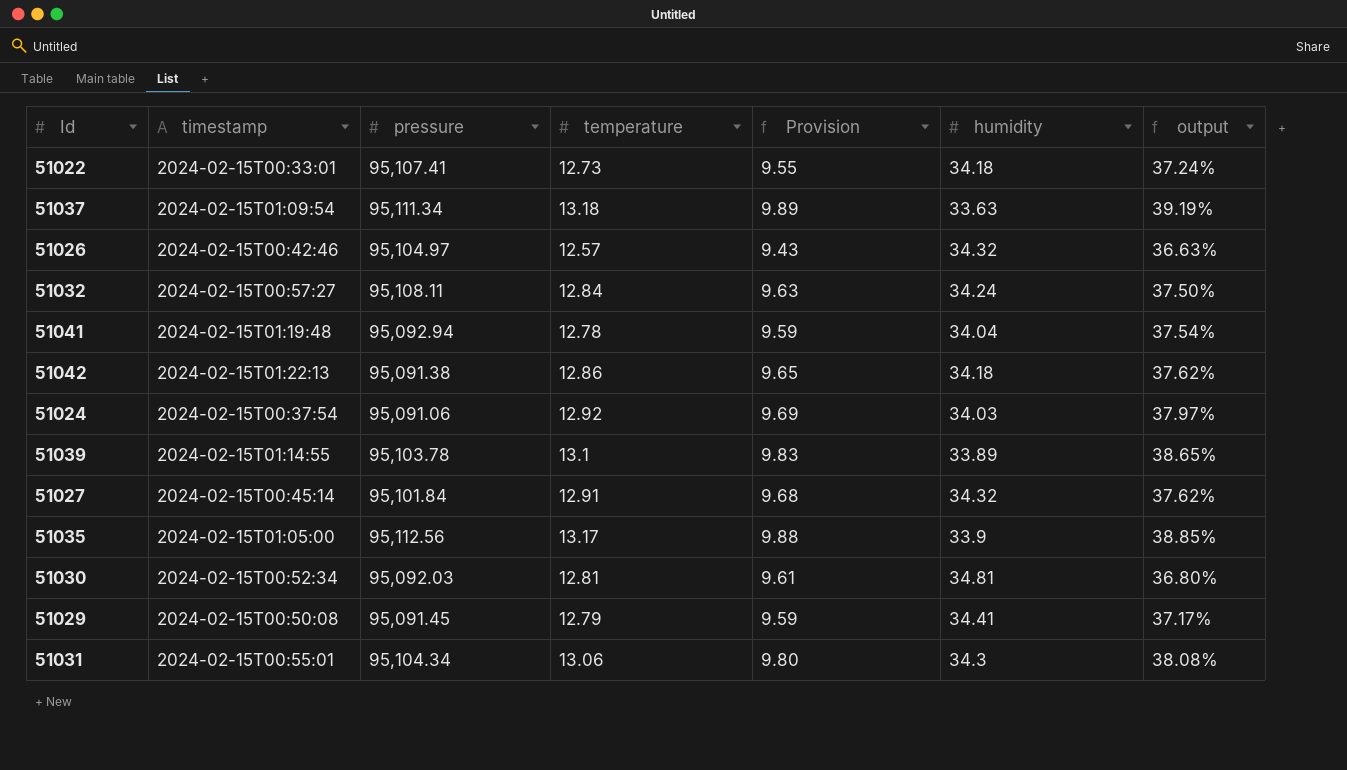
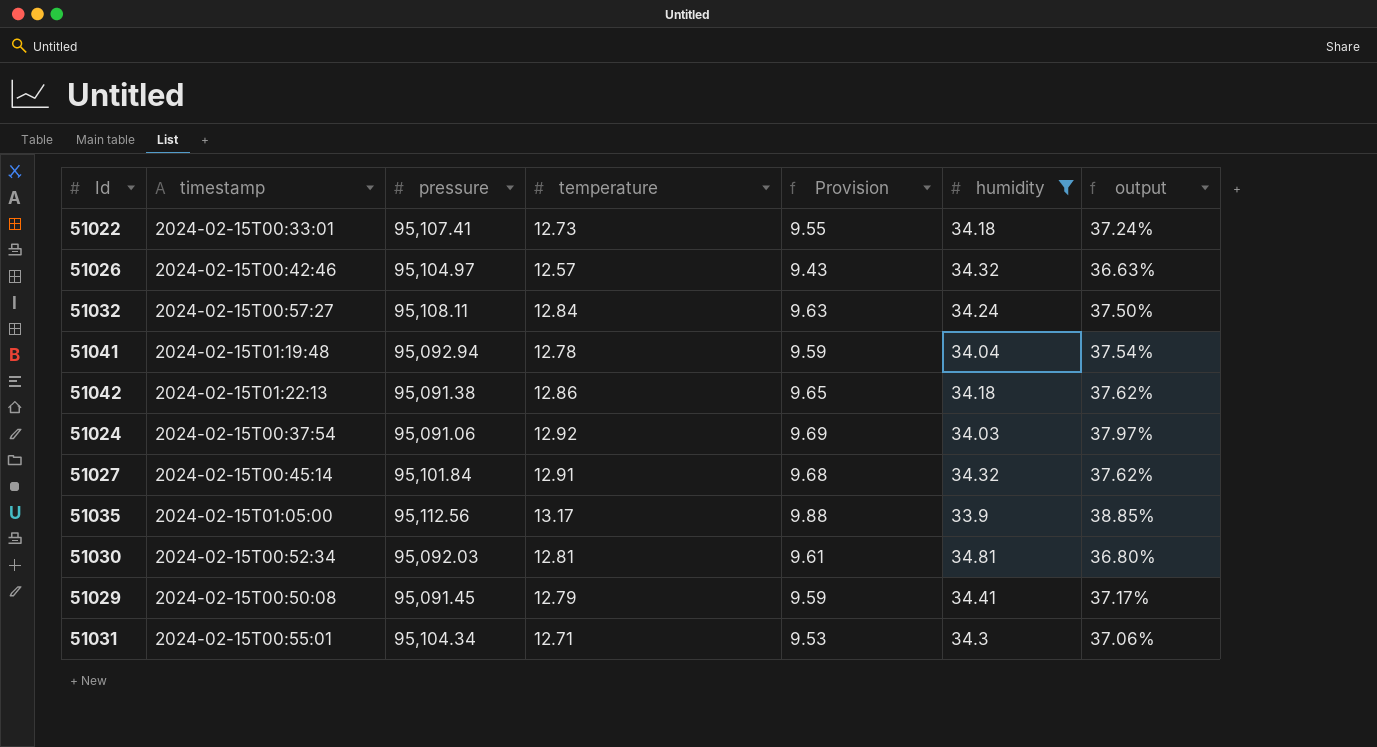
filter: none -> humidity >= 33.9
51031 | temperature: 13.06 -> 12.71
51031 | Provision: 9.80 -> 9.53
51031 | output: 38.08% -> 37.06%

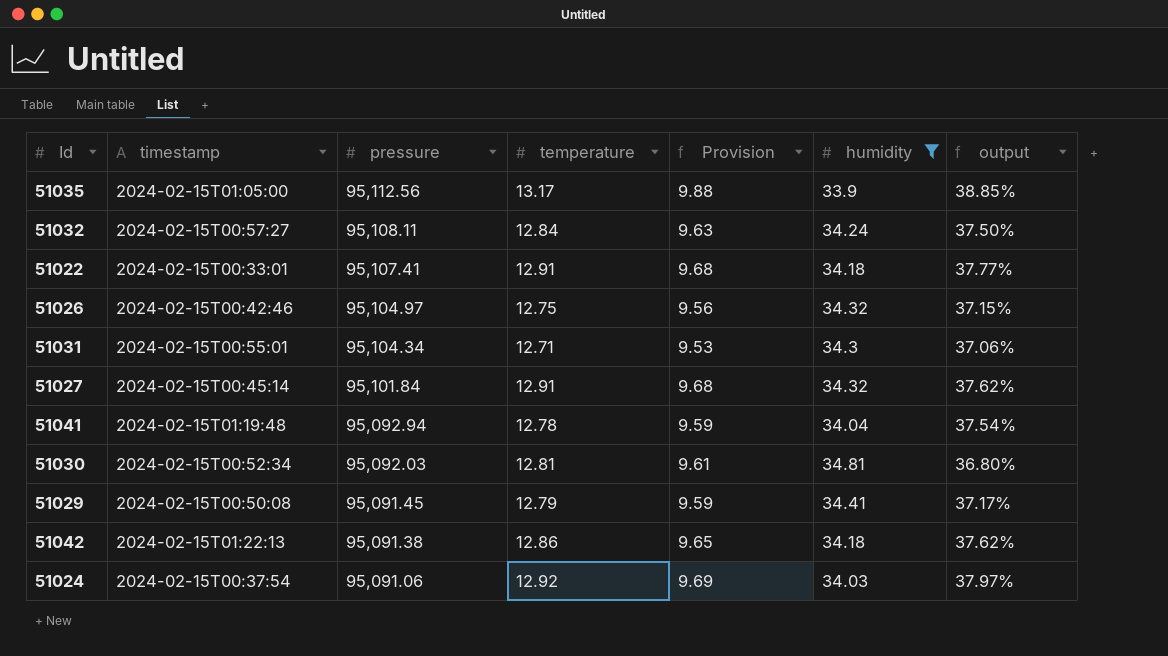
row order: none -> pressure descending
51022 | temperature: 12.73 -> 12.91
51022 | Provision: 9.55 -> 9.68
51022 | output: 37.24% -> 37.77%
51026 | temperature: 12.57 -> 12.75
51026 | Provision: 9.43 -> 9.56
51026 | output: 36.63% -> 37.15%

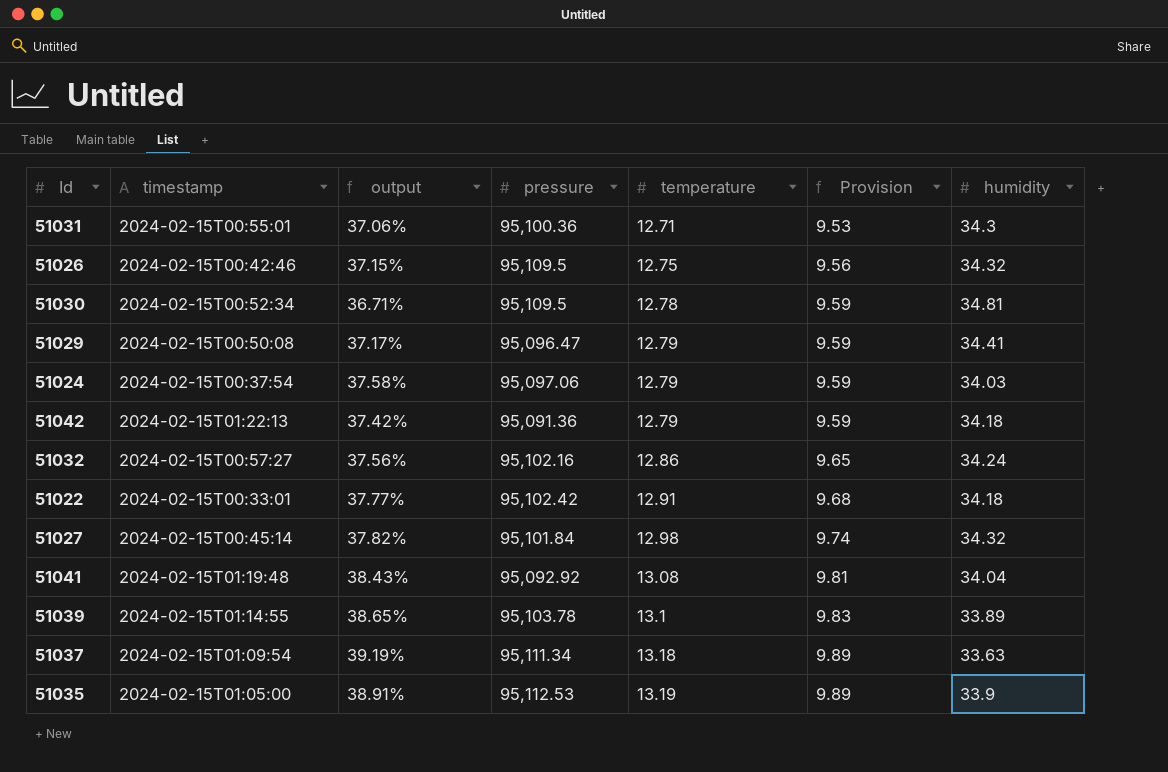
filter: humidity >= 33.9 -> none
row order: pressure descending -> temperature ascending
column output | position: 7 -> 3
51031 | pressure: 95,104.34 -> 95,100.36
51026 | pressure: 95,104.97 -> 95,109.5
51030 | output: 36.80% -> 36.71%
51030 | pressure: 95,092.03 -> 95,109.5
51030 | temperature: 12.81 -> 12.78
51030 | Provision: 9.61 -> 9.59
51029 | pressure: 95,091.45 -> 95,096.47
51024 | output: 37.97% -> 37.58%
51024 | pressure: 95,091.06 -> 95,097.06
51024 | temperature: 12.92 -> 12.79
51024 | Provision: 9.69 -> 9.59
51042 | output: 37.62% -> 37.42%
51042 | pressure: 95,091.38 -> 95,091.36
51042 | temperature: 12.86 -> 12.79
51042 | Provision: 9.65 -> 9.59
51032 | output: 37.50% -> 37.56%
51032 | pressure: 95,108.11 -> 95,102.16
51032 | temperature: 12.84 -> 12.86
51032 | Provision: 9.63 -> 9.65
51022 | pressure: 95,107.41 -> 95,102.42
51027 | output: 37.62% -> 37.82%
51027 | temperature: 12.91 -> 12.98
51027 | Provision: 9.68 -> 9.74
51041 | output: 37.54% -> 38.43%
51041 | pressure: 95,092.94 -> 95,092.92
51041 | temperature: 12.78 -> 13.08
51041 | Provision: 9.59 -> 9.81
51035 | output: 38.85% -> 38.91%
51035 | pressure: 95,112.56 -> 95,112.53
51035 | temperature: 13.17 -> 13.19
51035 | Provision: 9.88 -> 9.89

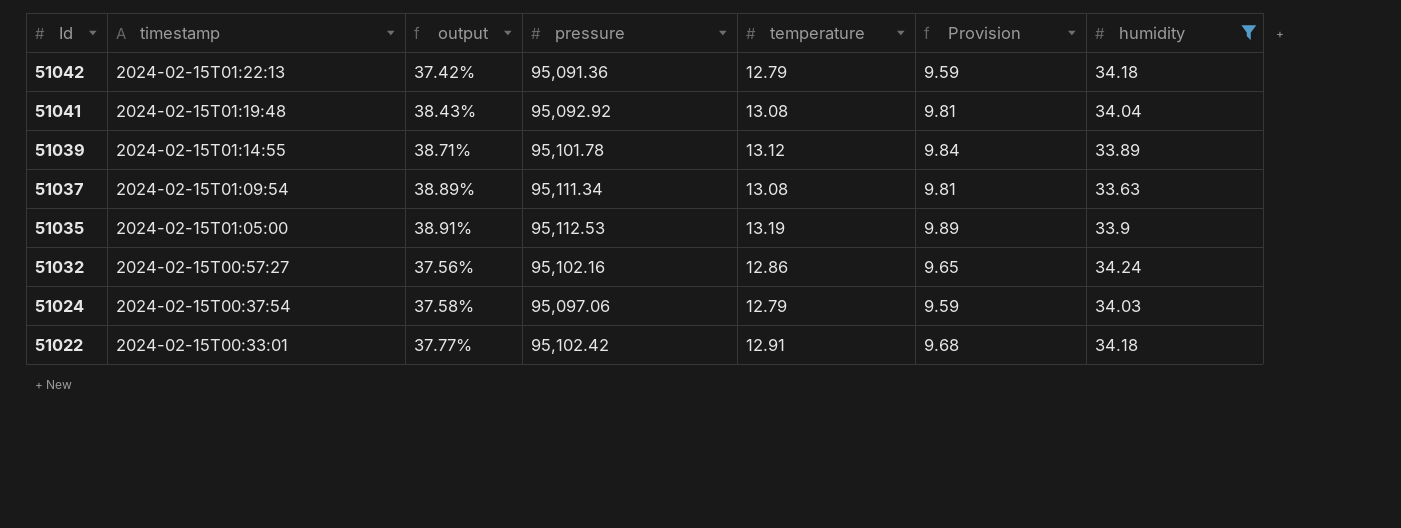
filter: none -> humidity <= 34.24
row order: temperature ascending -> Id descending
51039 | output: 38.65% -> 38.71%
51039 | pressure: 95,103.78 -> 95,101.78
51039 | temperature: 13.1 -> 13.12
51039 | Provision: 9.83 -> 9.84
51037 | output: 39.19% -> 38.89%
51037 | temperature: 13.18 -> 13.08
51037 | Provision: 9.89 -> 9.81

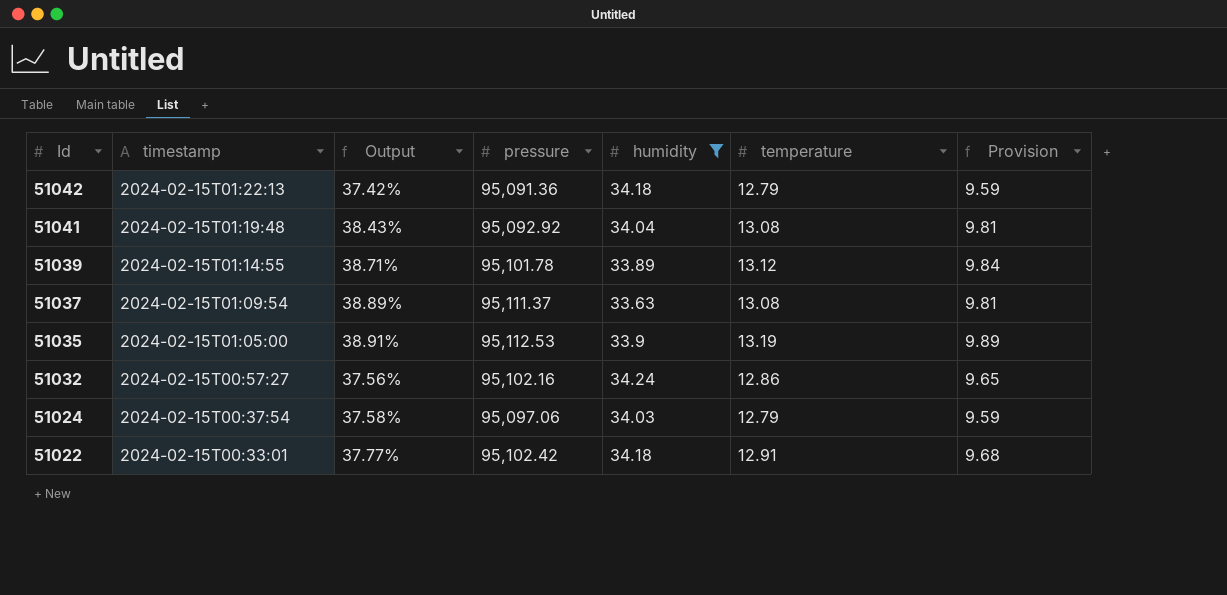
column name: output -> Output
column humidity | position: 7 -> 5
51037 | pressure: 95,111.34 -> 95,111.37

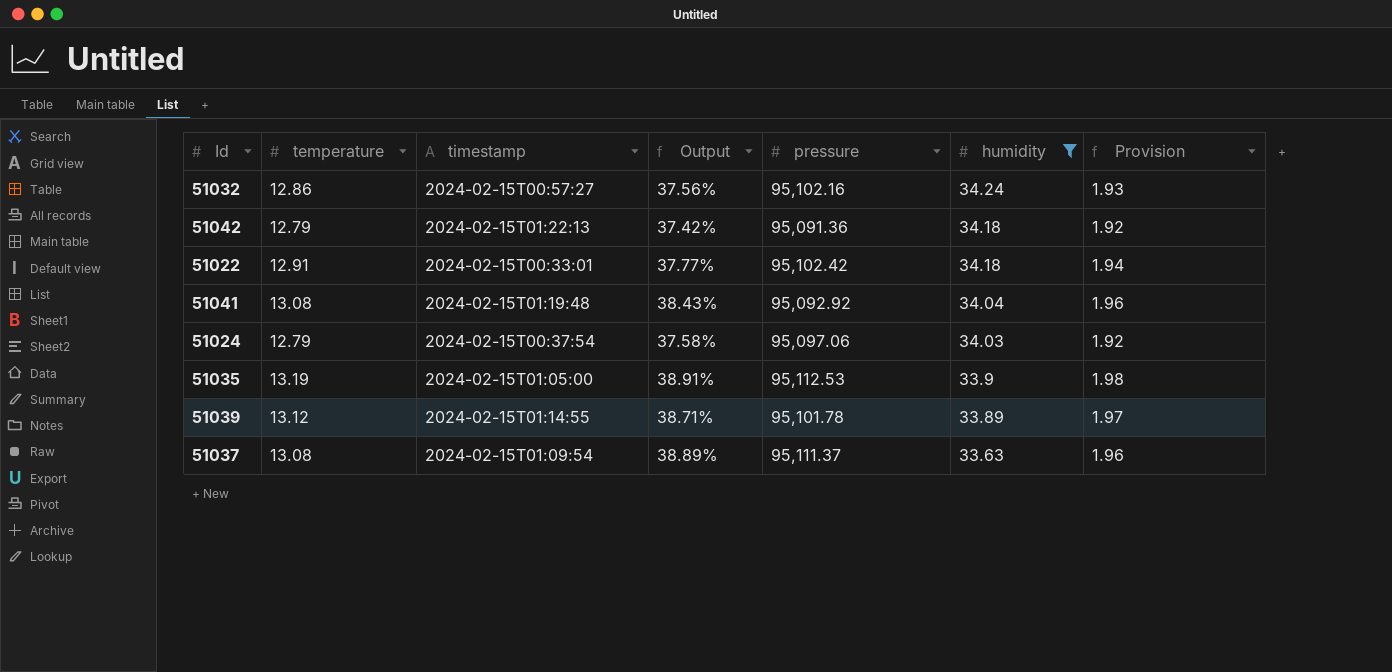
row order: Id descending -> humidity descending
column temperature | position: 6 -> 2
column Provision | formula: [temperature] * 0.75 -> [temperature] * 0.15

